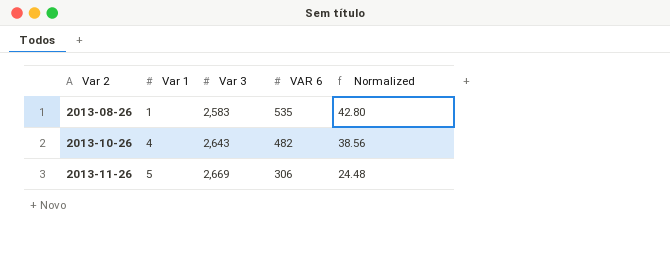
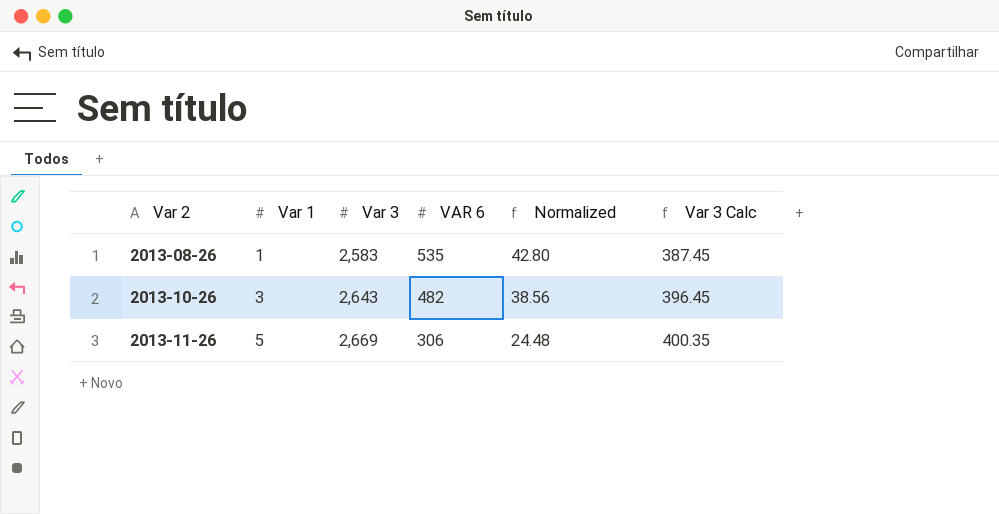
column Var 3 Calc | formula: none -> [Var 3] * 0.15
2013-10-26 | Var 1: 4 -> 3

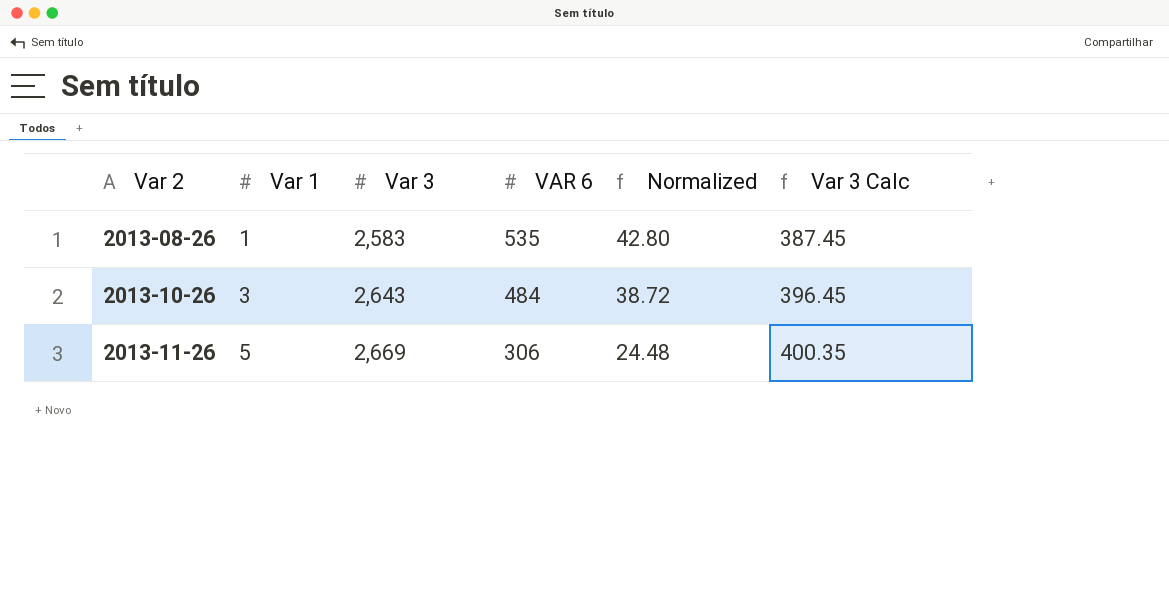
2013-10-26 | VAR 6: 482 -> 484
2013-10-26 | Normalized: 38.56 -> 38.72

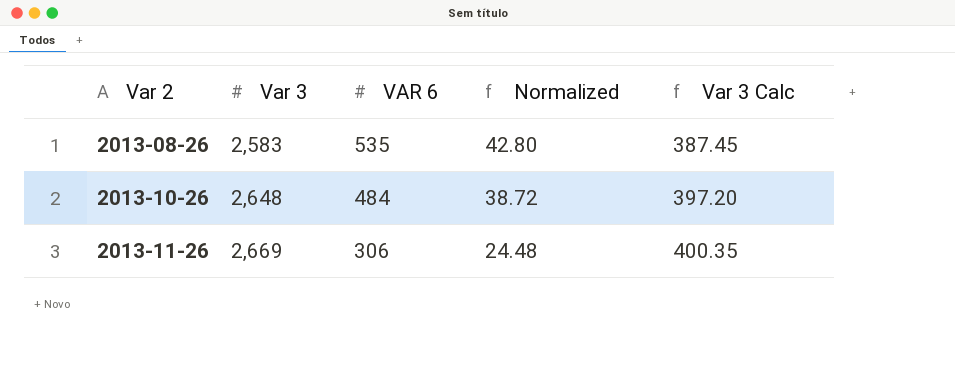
column Var 1 | position: 2 -> none
2013-10-26 | Var 3: 2,643 -> 2,648
2013-10-26 | Var 3 Calc: 396.45 -> 397.20

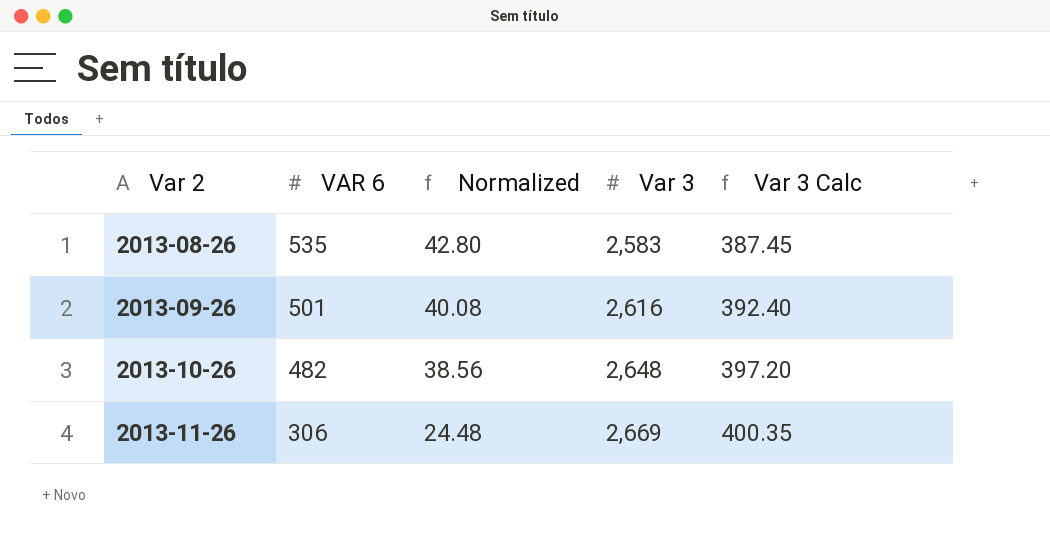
column Var 3 | position: 2 -> 4
row 2013-09-26: none -> 501 | 40.08 | 2,616 | 392.40
2013-10-26 | VAR 6: 484 -> 482
2013-10-26 | Normalized: 38.72 -> 38.56

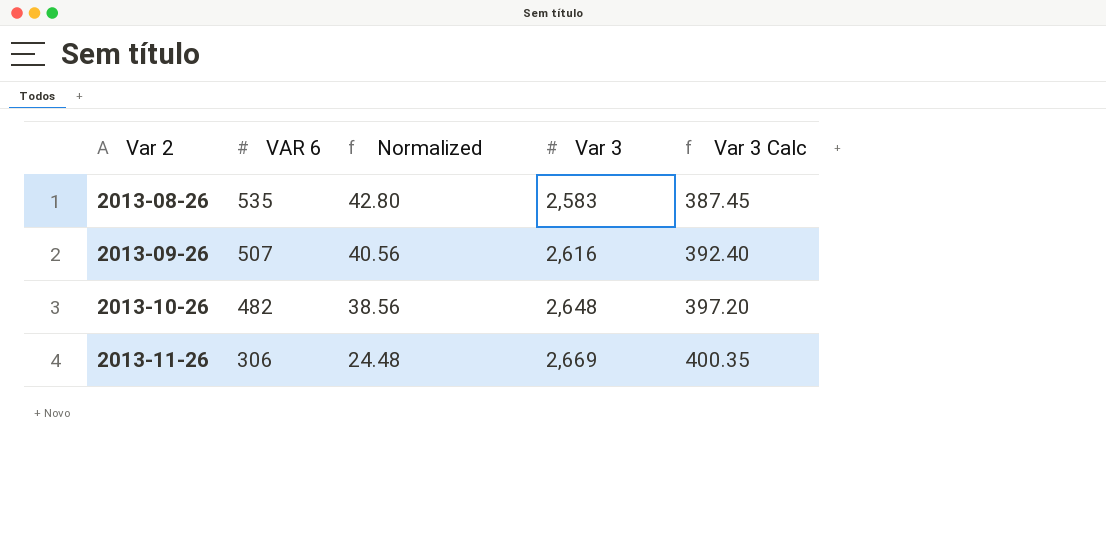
2013-09-26 | VAR 6: 501 -> 507
2013-09-26 | Normalized: 40.08 -> 40.56

